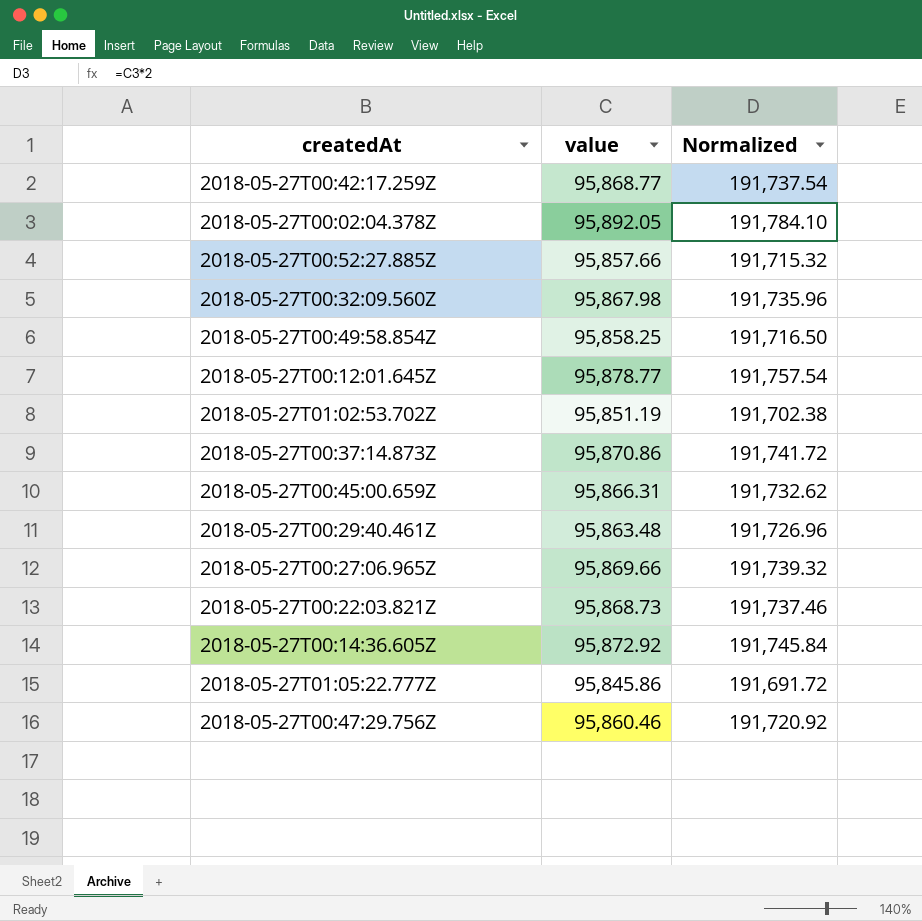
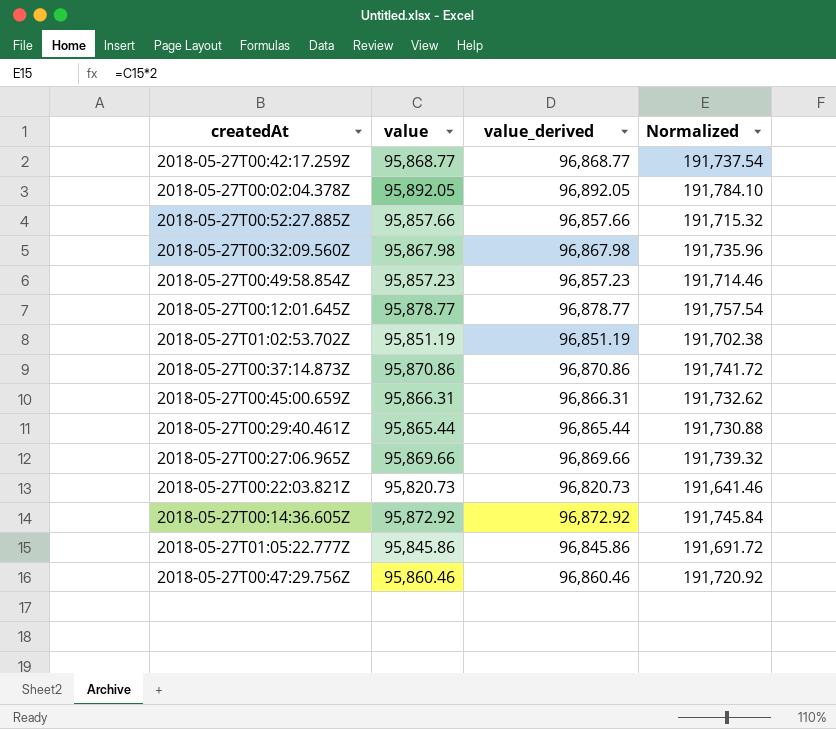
column value_derived | formula: none -> [value] + 1000
2018-05-27T00:49:58.854Z | value: 95,858.25 -> 95,857.23
2018-05-27T00:49:58.854Z | Normalized: 191,716.50 -> 191,714.46
2018-05-27T00:29:40.461Z | value: 95,863.48 -> 95,865.44
2018-05-27T00:29:40.461Z | Normalized: 191,726.96 -> 191,730.88
2018-05-27T00:22:03.821Z | value: 95,868.73 -> 95,820.73
2018-05-27T00:22:03.821Z | Normalized: 191,737.46 -> 191,641.46

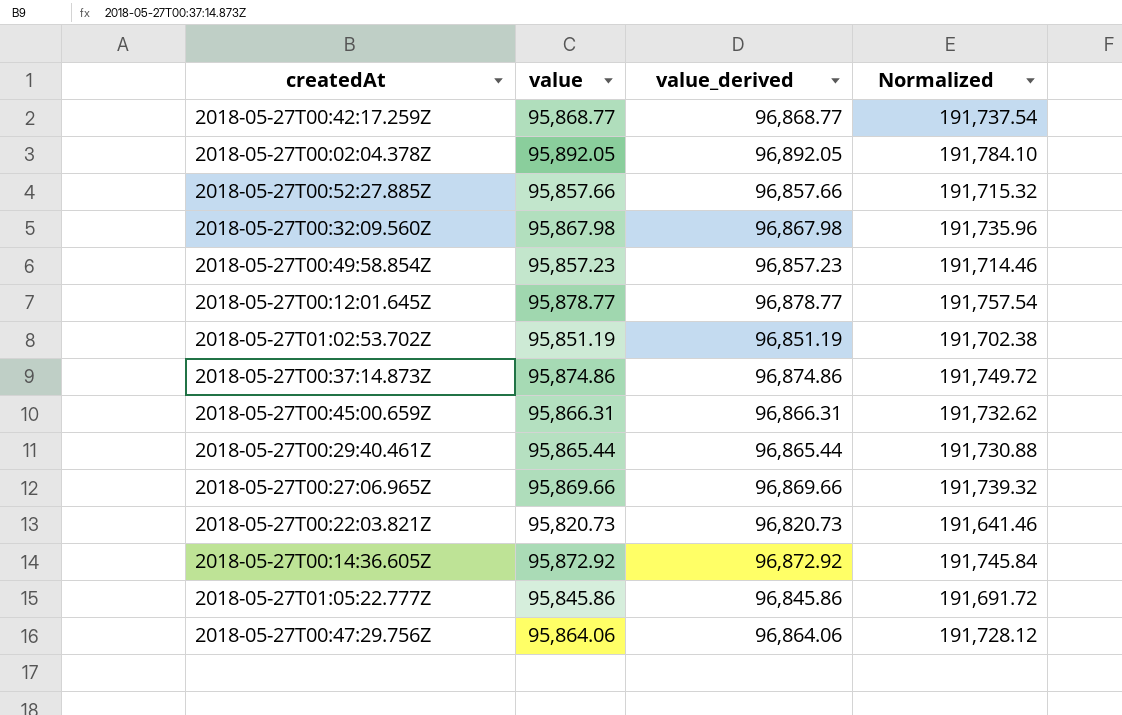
2018-05-27T00:37:14.873Z | value: 95,870.86 -> 95,874.86
2018-05-27T00:37:14.873Z | value_derived: 96,870.86 -> 96,874.86
2018-05-27T00:37:14.873Z | Normalized: 191,741.72 -> 191,749.72
2018-05-27T00:47:29.756Z | value: 95,860.46 -> 95,864.06
2018-05-27T00:47:29.756Z | value_derived: 96,860.46 -> 96,864.06
2018-05-27T00:47:29.756Z | Normalized: 191,720.92 -> 191,728.12

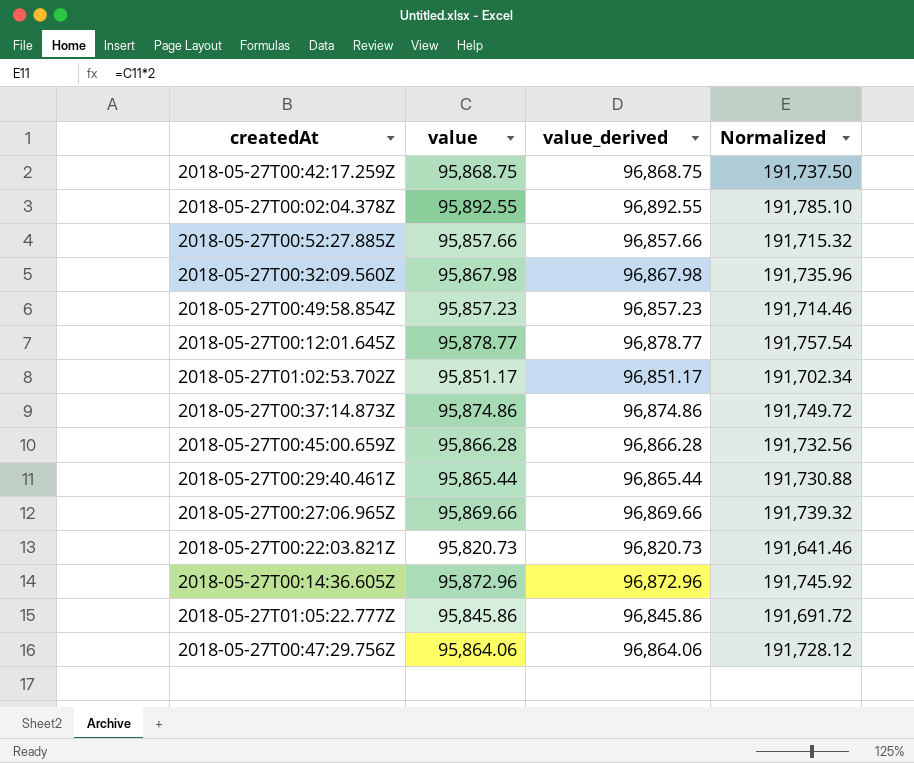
2018-05-27T00:42:17.259Z | value: 95,868.77 -> 95,868.75
2018-05-27T00:42:17.259Z | value_derived: 96,868.77 -> 96,868.75
2018-05-27T00:42:17.259Z | Normalized: 191,737.54 -> 191,737.50
2018-05-27T00:02:04.378Z | value: 95,892.05 -> 95,892.55
2018-05-27T00:02:04.378Z | value_derived: 96,892.05 -> 96,892.55
2018-05-27T00:02:04.378Z | Normalized: 191,784.10 -> 191,785.10
2018-05-27T01:02:53.702Z | value: 95,851.19 -> 95,851.17
2018-05-27T01:02:53.702Z | value_derived: 96,851.19 -> 96,851.17
2018-05-27T01:02:53.702Z | Normalized: 191,702.38 -> 191,702.34
2018-05-27T00:45:00.659Z | value: 95,866.31 -> 95,866.28
2018-05-27T00:45:00.659Z | value_derived: 96,866.31 -> 96,866.28
2018-05-27T00:45:00.659Z | Normalized: 191,732.62 -> 191,732.56
2018-05-27T00:14:36.605Z | value: 95,872.92 -> 95,872.96
2018-05-27T00:14:36.605Z | value_derived: 96,872.92 -> 96,872.96
2018-05-27T00:14:36.605Z | Normalized: 191,745.84 -> 191,745.92

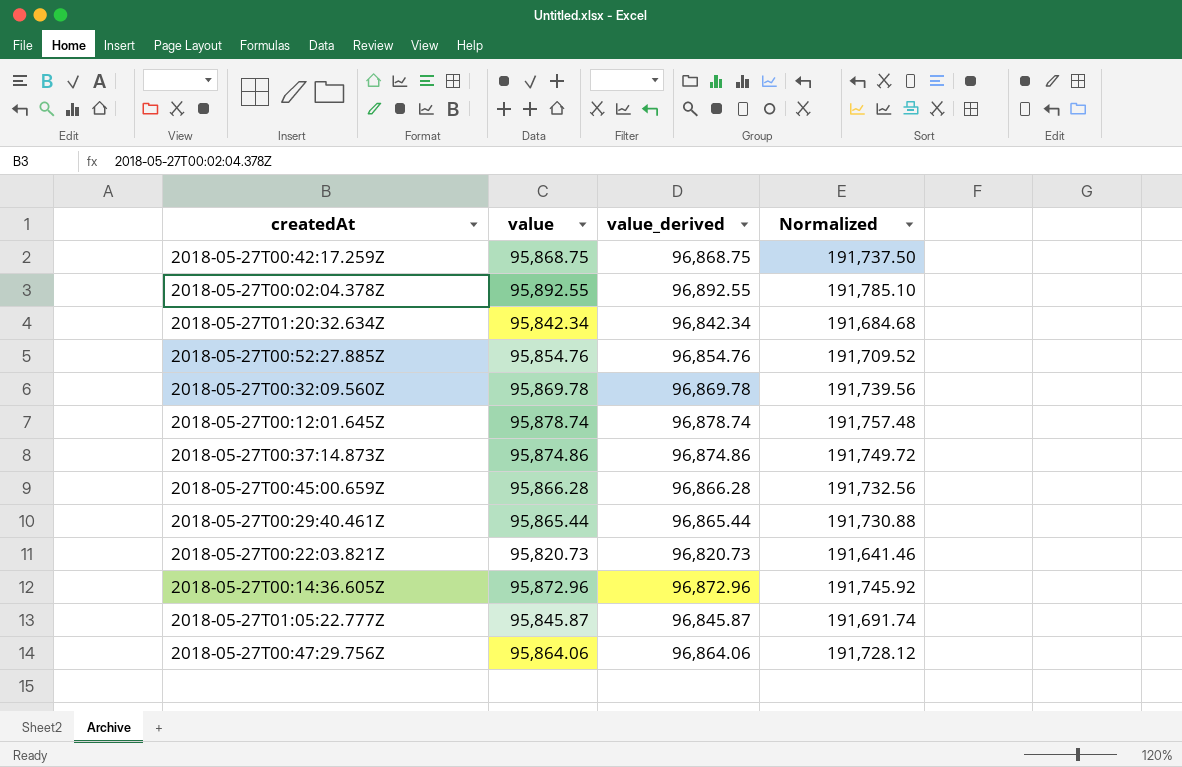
row 2018-05-27T00:49:58.854Z: 95,857.23 | 96,857.23 | 191,714.46 -> none
row 2018-05-27T01:02:53.702Z: 95,851.17 | 96,851.17 | 191,702.34 -> none
row 2018-05-27T00:27:06.965Z: 95,869.66 | 96,869.66 | 191,739.32 -> none
row 2018-05-27T01:20:32.634Z: none -> 95,842.34 | 96,842.34 | 191,684.68
2018-05-27T00:52:27.885Z | value: 95,857.66 -> 95,854.76
2018-05-27T00:52:27.885Z | value_derived: 96,857.66 -> 96,854.76
2018-05-27T00:52:27.885Z | Normalized: 191,715.32 -> 191,709.52
2018-05-27T00:32:09.560Z | value: 95,867.98 -> 95,869.78
2018-05-27T00:32:09.560Z | value_derived: 96,867.98 -> 96,869.78
2018-05-27T00:32:09.560Z | Normalized: 191,735.96 -> 191,739.56
2018-05-27T00:12:01.645Z | value: 95,878.77 -> 95,878.74
2018-05-27T00:12:01.645Z | value_derived: 96,878.77 -> 96,878.74
2018-05-27T00:12:01.645Z | Normalized: 191,757.54 -> 191,757.48
2018-05-27T01:05:22.777Z | value: 95,845.86 -> 95,845.87
2018-05-27T01:05:22.777Z | value_derived: 96,845.86 -> 96,845.87
2018-05-27T01:05:22.777Z | Normalized: 191,691.72 -> 191,691.74

